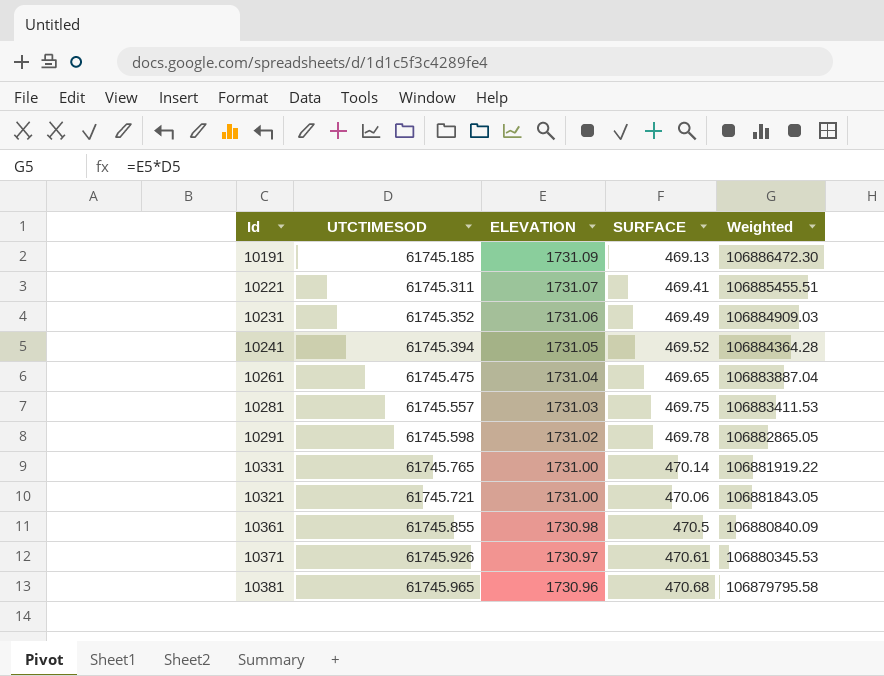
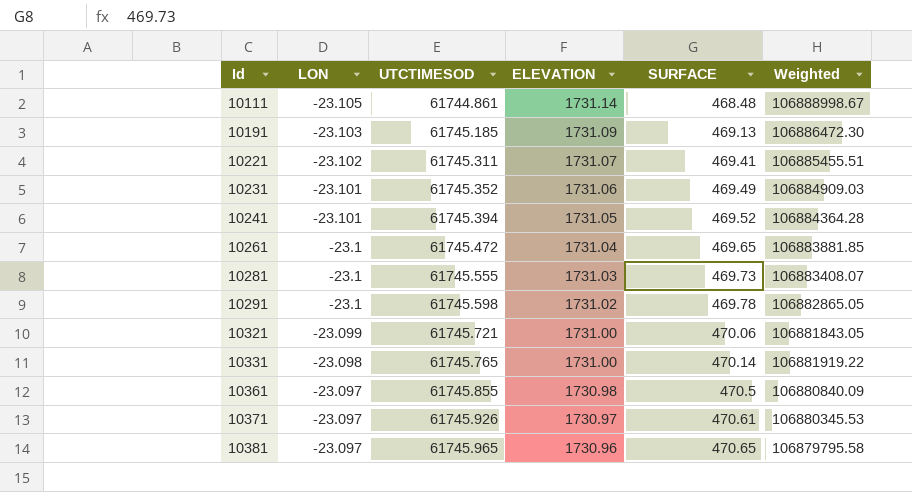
row order: ELEVATION descending -> Id ascending
column LON | position: none -> 2
row 10111: none -> -23.105 | 61744.861 | 1731.14 | 468.48 | 106888998.67
10261 | UTCTIMESOD: 61745.475 -> 61745.472
10261 | Weighted: 106883887.04 -> 106883881.85
10281 | UTCTIMESOD: 61745.557 -> 61745.555
10281 | SURFACE: 469.75 -> 469.73
10281 | Weighted: 106883411.53 -> 106883408.07
10381 | SURFACE: 470.68 -> 470.65

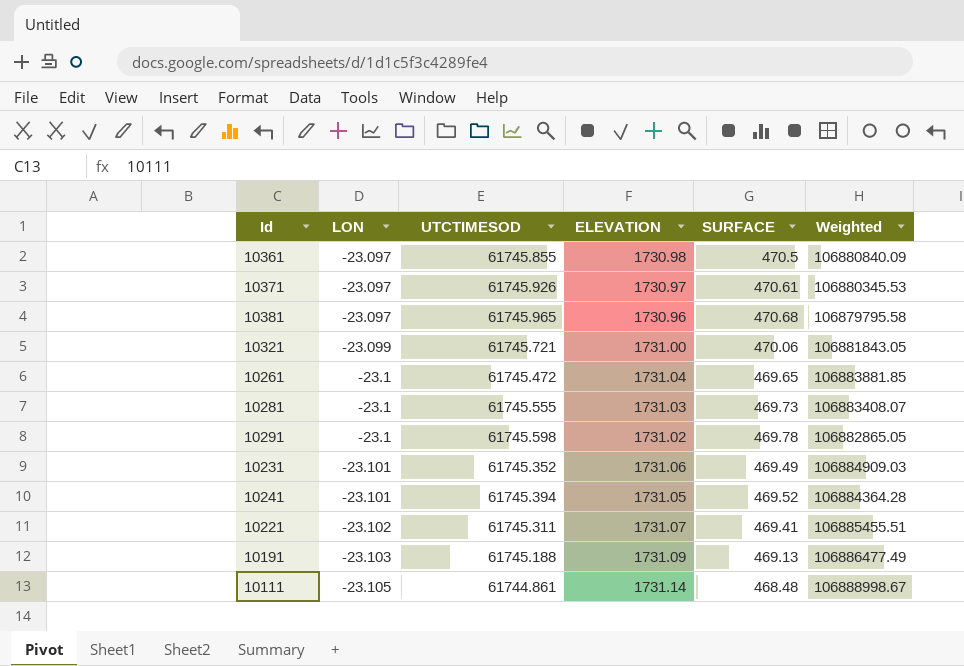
row order: Id ascending -> LON descending
row 10331: -23.098 | 61745.765 | 1731.00 | 470.14 | 106881919.22 -> none
10381 | SURFACE: 470.65 -> 470.68
10191 | UTCTIMESOD: 61745.185 -> 61745.188
10191 | Weighted: 106886472.30 -> 106886477.49

